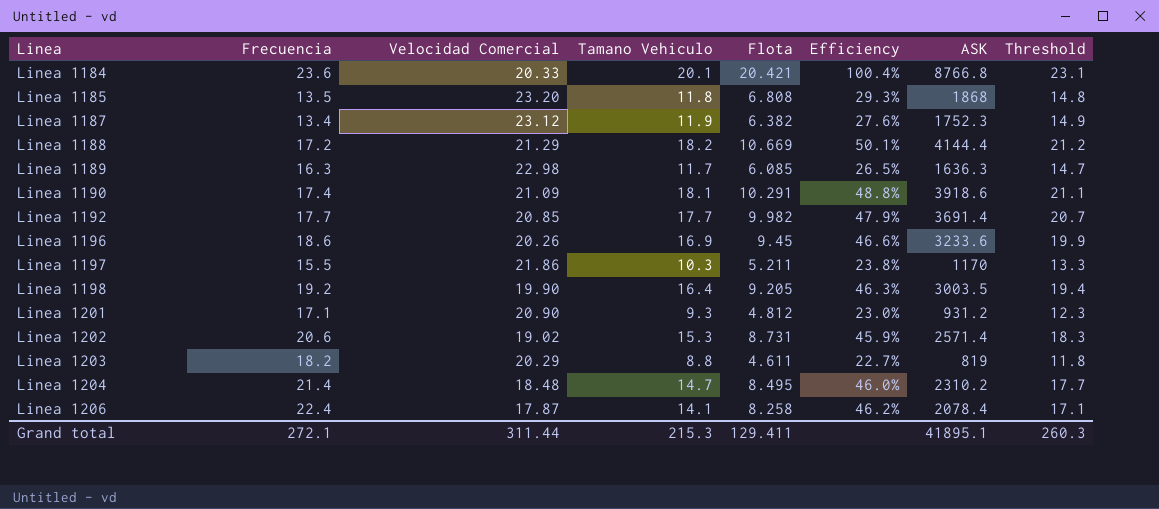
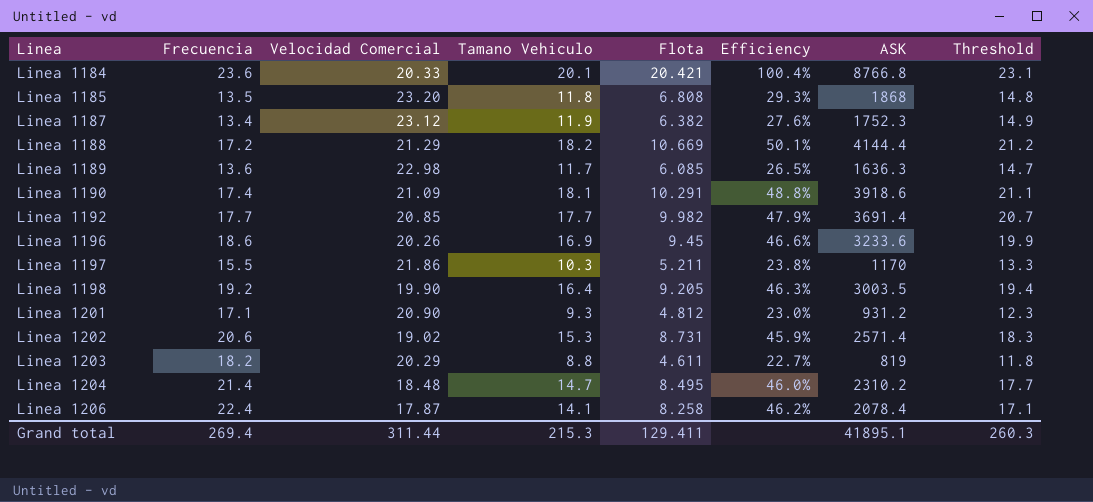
Linea 1189 | Frecuencia: 16.3 -> 13.6
Grand total | Frecuencia: 272.1 -> 269.4

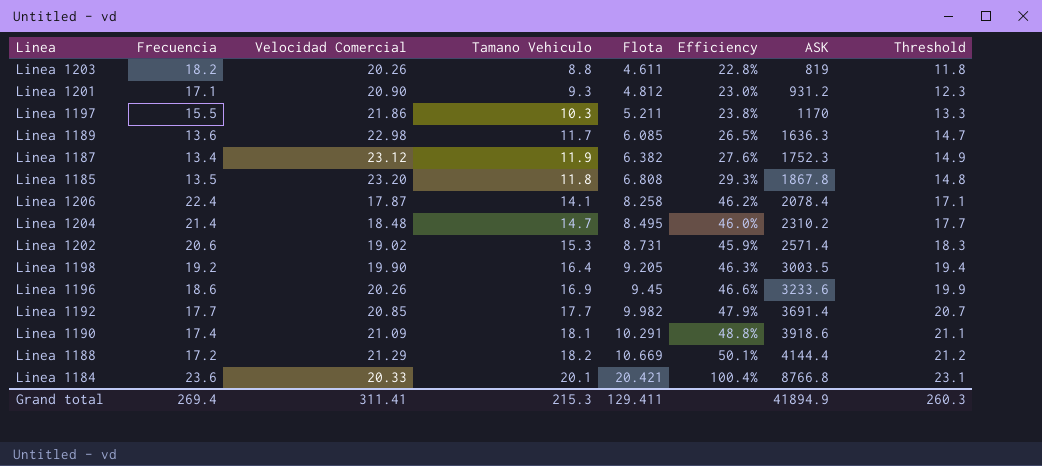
row order: Linea ascending -> Flota ascending
Linea 1203 | Velocidad Comercial: 20.29 -> 20.26
Linea 1203 | Efficiency: 22.7% -> 22.8%
Linea 1185 | ASK: 1868 -> 1867.8
Grand total | Velocidad Comercial: 311.44 -> 311.41
Grand total | ASK: 41895.1 -> 41894.9

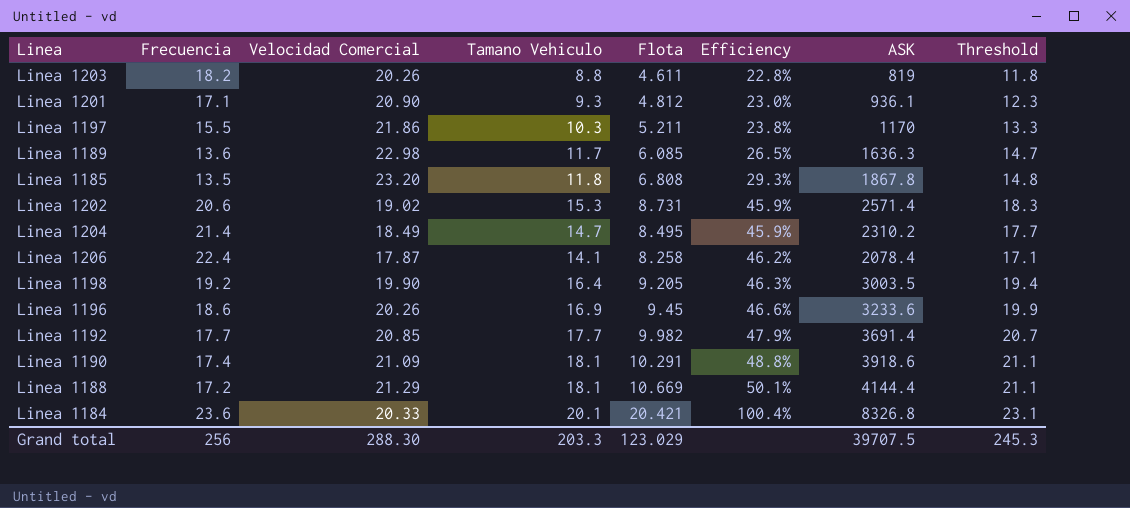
row order: Flota ascending -> Efficiency ascending
row Linea 1187: 13.4 | 23.12 | 11.9 | 6.382 | 27.6% | 1752.3 | 14.9 -> none
Linea 1201 | ASK: 931.2 -> 936.1
Linea 1204 | Velocidad Comercial: 18.48 -> 18.49
Linea 1204 | Efficiency: 46.0% -> 45.9%
Linea 1188 | Tamano Vehiculo: 18.2 -> 18.1
Linea 1188 | Threshold: 21.2 -> 21.1
Linea 1184 | ASK: 8766.8 -> 8326.8
Grand total | Frecuencia: 269.4 -> 256
Grand total | Velocidad Comercial: 311.41 -> 288.30
Grand total | Tamano Vehiculo: 215.3 -> 203.3
Grand total | Flota: 129.411 -> 123.029
Grand total | ASK: 41894.9 -> 39707.5
Grand total | Threshold: 260.3 -> 245.3

